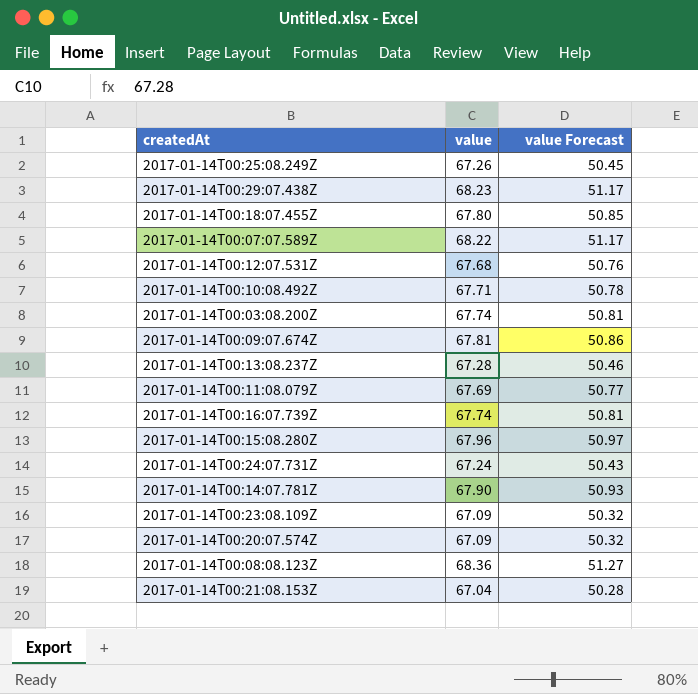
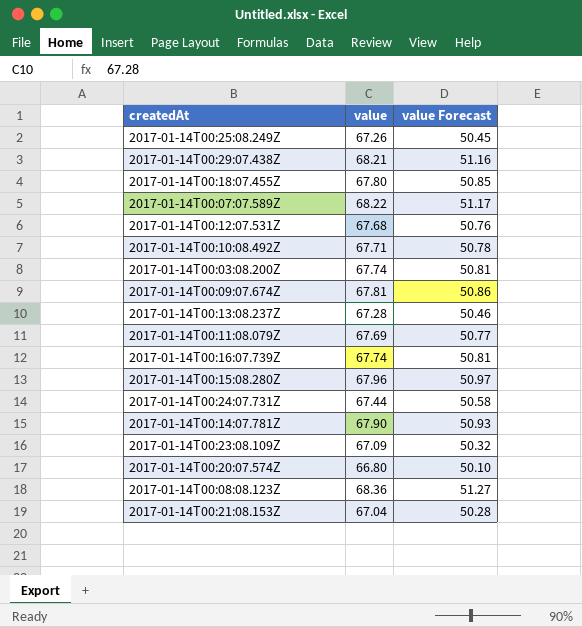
2017-01-14T00:29:07.438Z | value: 68.23 -> 68.21
2017-01-14T00:29:07.438Z | value Forecast: 51.17 -> 51.16
2017-01-14T00:24:07.731Z | value: 67.24 -> 67.44
2017-01-14T00:24:07.731Z | value Forecast: 50.43 -> 50.58
2017-01-14T00:20:07.574Z | value: 67.09 -> 66.80
2017-01-14T00:20:07.574Z | value Forecast: 50.32 -> 50.10

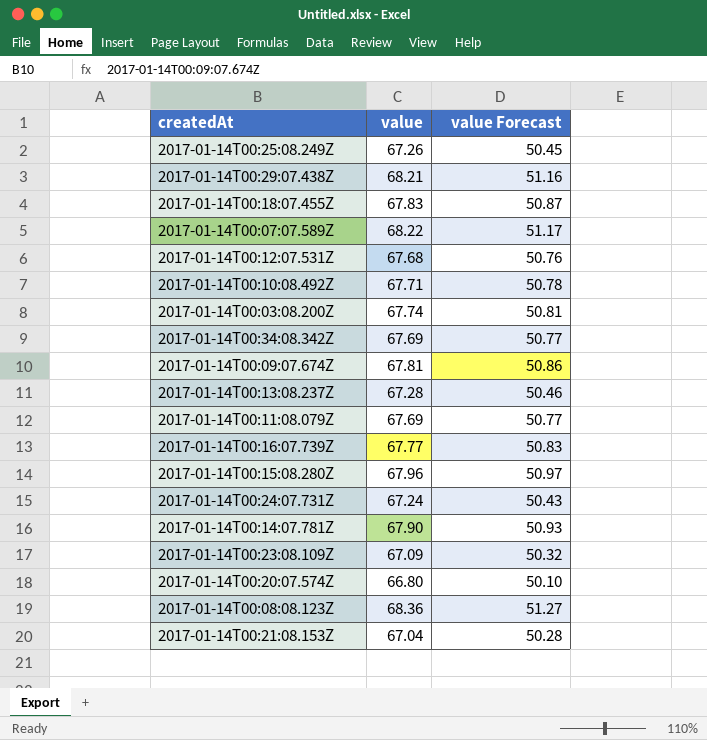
2017-01-14T00:18:07.455Z | value: 67.80 -> 67.83
2017-01-14T00:18:07.455Z | value Forecast: 50.85 -> 50.87
row 2017-01-14T00:34:08.342Z: none -> 67.69 | 50.77
2017-01-14T00:16:07.739Z | value: 67.74 -> 67.77
2017-01-14T00:16:07.739Z | value Forecast: 50.81 -> 50.83
2017-01-14T00:24:07.731Z | value: 67.44 -> 67.24
2017-01-14T00:24:07.731Z | value Forecast: 50.58 -> 50.43

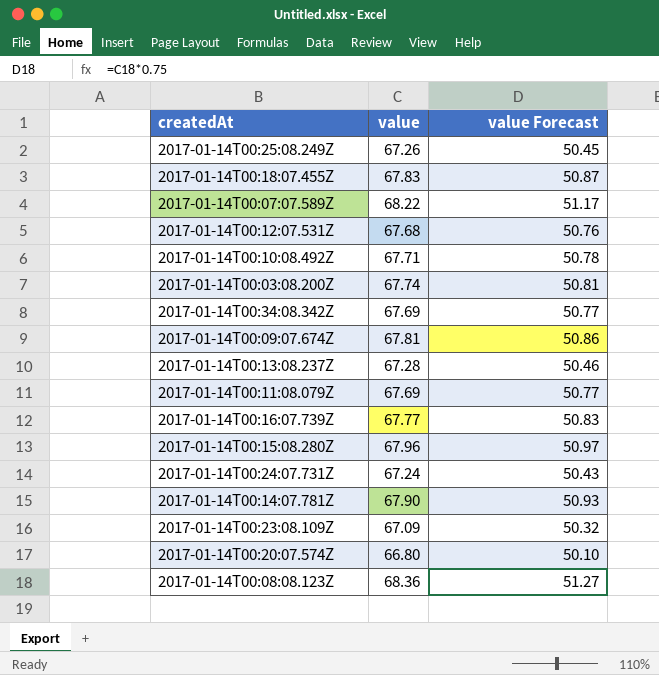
row 2017-01-14T00:29:07.438Z: 68.21 | 51.16 -> none
row 2017-01-14T00:21:08.153Z: 67.04 | 50.28 -> none

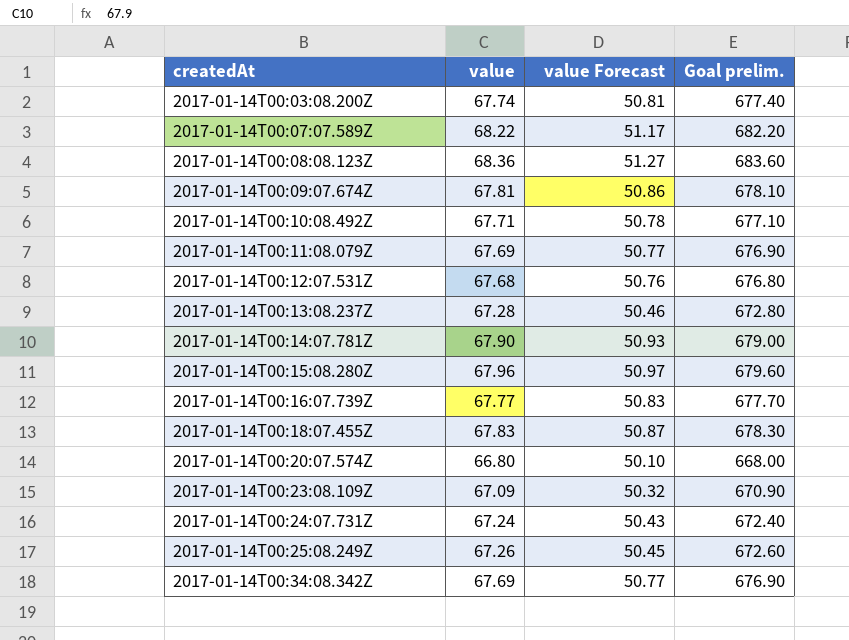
row order: none -> createdAt ascending
column Goal prelim. | formula: none -> [value] * 10

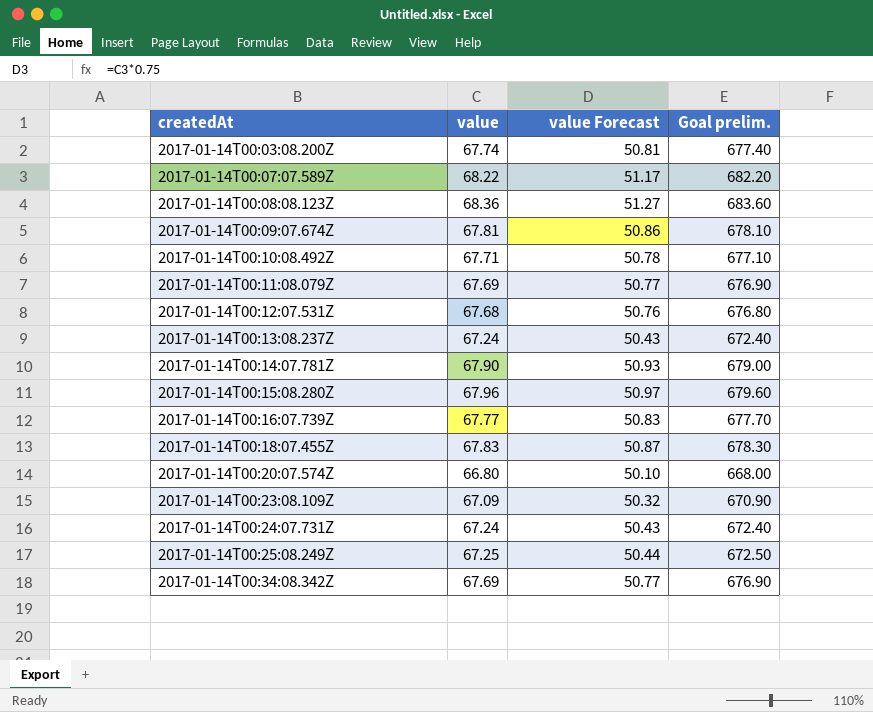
2017-01-14T00:13:08.237Z | value: 67.28 -> 67.24
2017-01-14T00:13:08.237Z | value Forecast: 50.46 -> 50.43
2017-01-14T00:13:08.237Z | Goal prelim.: 672.80 -> 672.40
2017-01-14T00:25:08.249Z | value: 67.26 -> 67.25
2017-01-14T00:25:08.249Z | value Forecast: 50.45 -> 50.44
2017-01-14T00:25:08.249Z | Goal prelim.: 672.60 -> 672.50

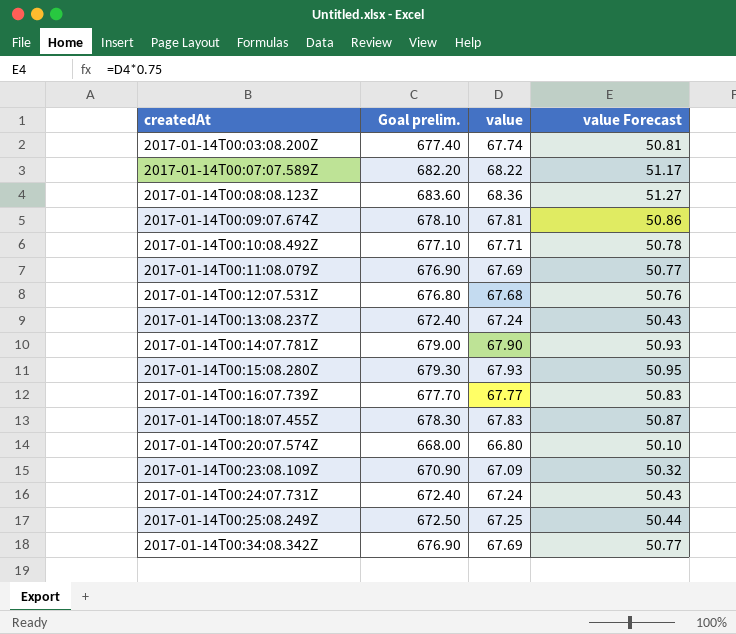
column Goal prelim. | position: 4 -> 2
2017-01-14T00:15:08.280Z | Goal prelim.: 679.60 -> 679.30
2017-01-14T00:15:08.280Z | value: 67.96 -> 67.93
2017-01-14T00:15:08.280Z | value Forecast: 50.97 -> 50.95

